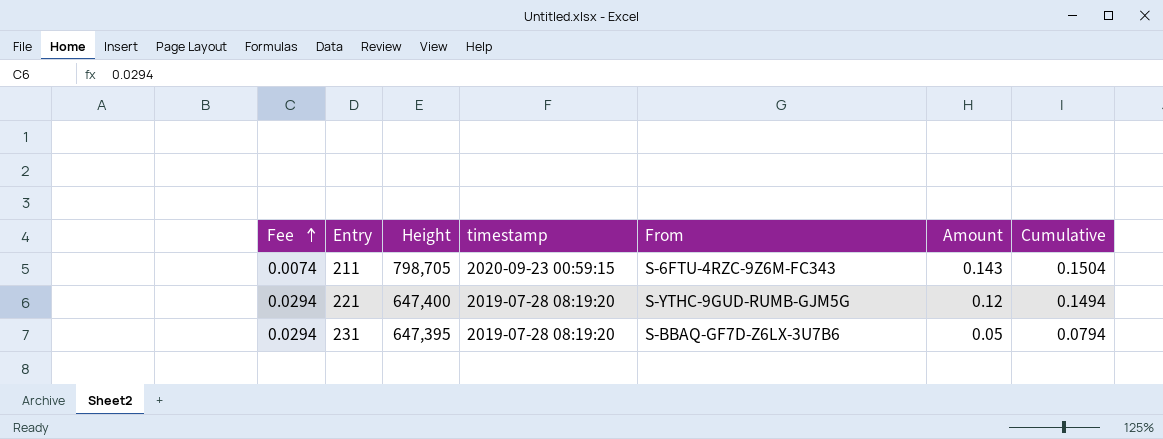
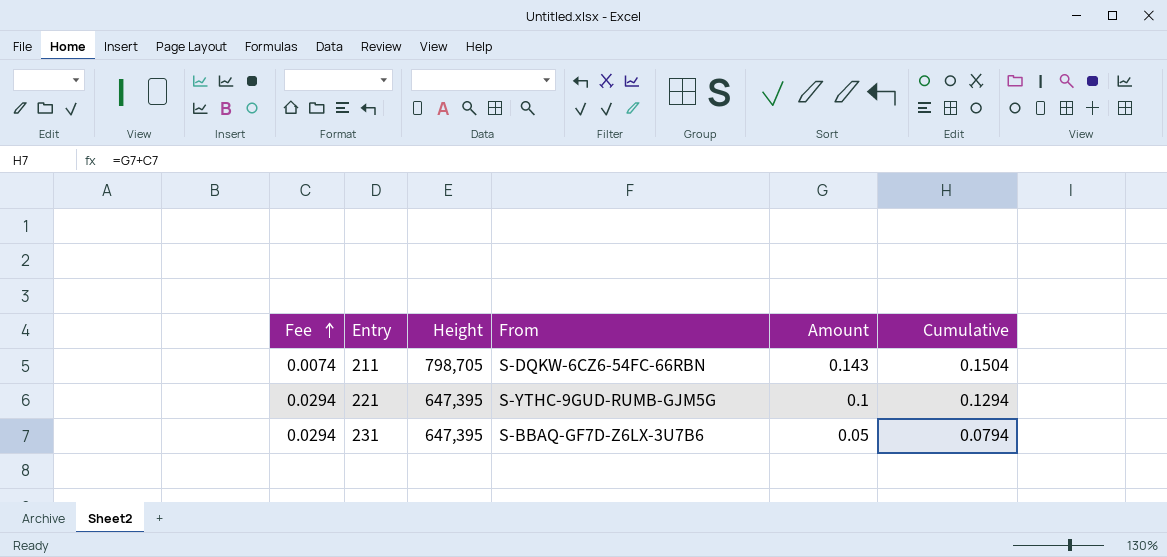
column timestamp | position: 4 -> none
211 | From: S-6FTU-4RZC-9Z6M-FC343 -> S-DQKW-6CZ6-54FC-66RBN
221 | Height: 647,400 -> 647,395
221 | Amount: 0.12 -> 0.1
221 | Cumulative: 0.1494 -> 0.1294

